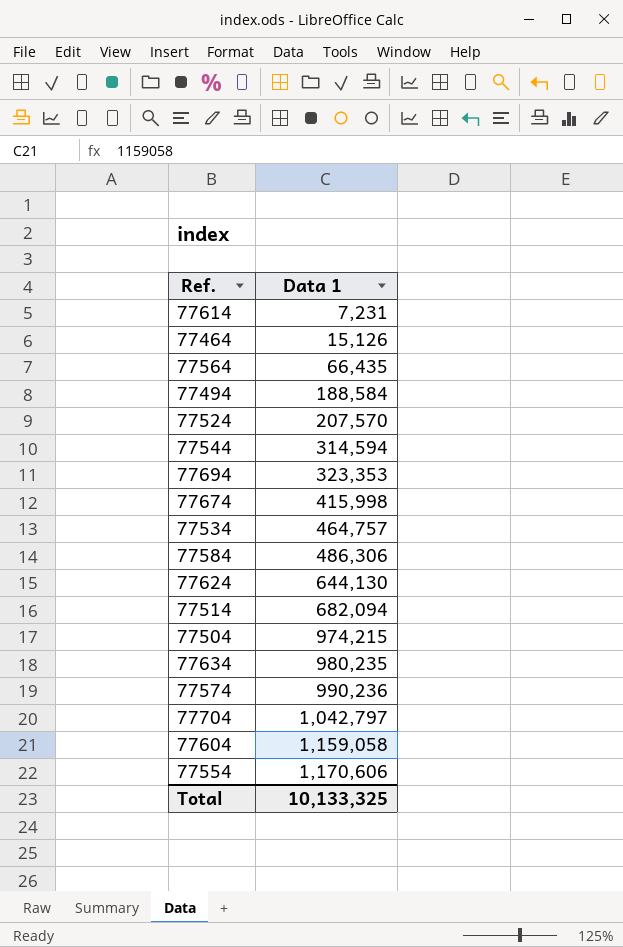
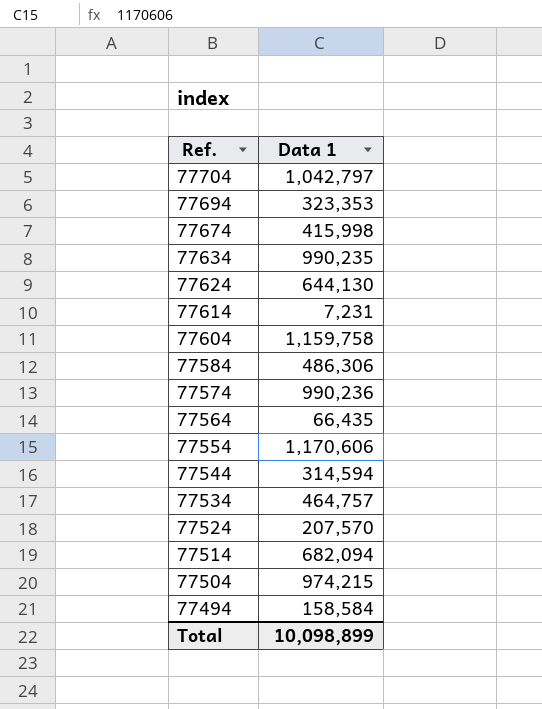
row order: Data 1 ascending -> Ref. descending
row 77464: 15,126 -> none
77634 | Data 1: 980,235 -> 990,235
77604 | Data 1: 1,159,058 -> 1,159,758
77494 | Data 1: 188,584 -> 158,584
Total | Data 1: 10,133,325 -> 10,098,899

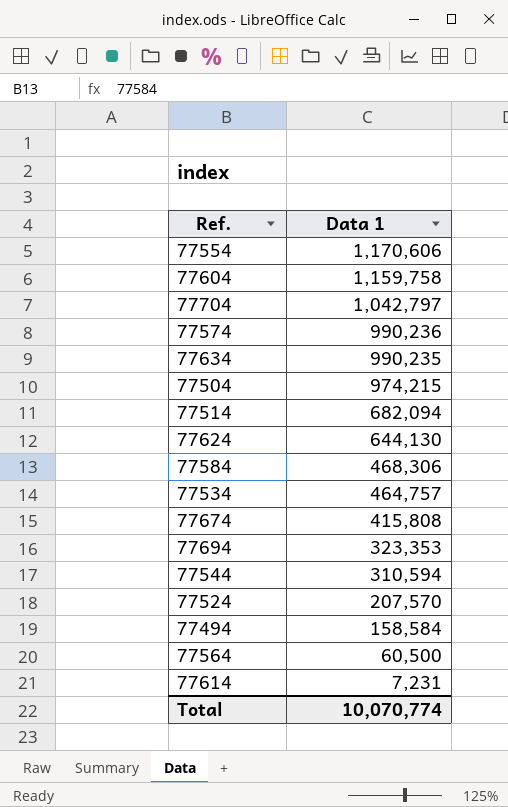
row order: Ref. descending -> Data 1 descending
77584 | Data 1: 486,306 -> 468,306
77674 | Data 1: 415,998 -> 415,808
77544 | Data 1: 314,594 -> 310,594
77564 | Data 1: 66,435 -> 60,500
Total | Data 1: 10,098,899 -> 10,070,774

